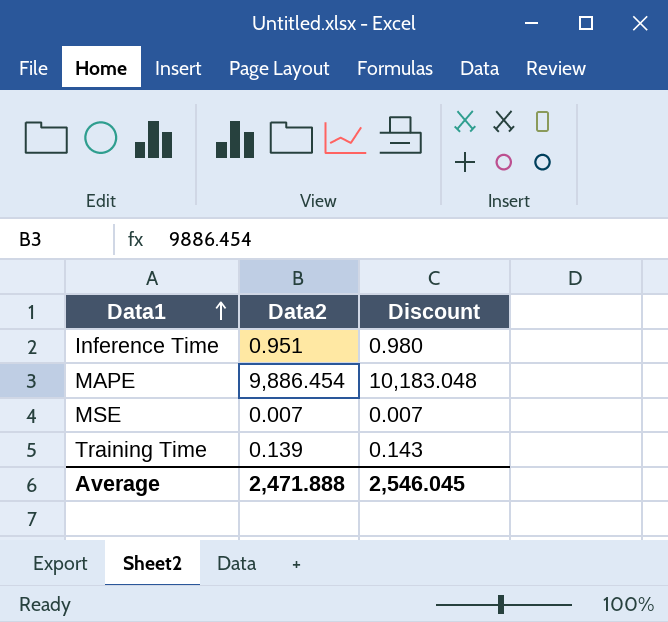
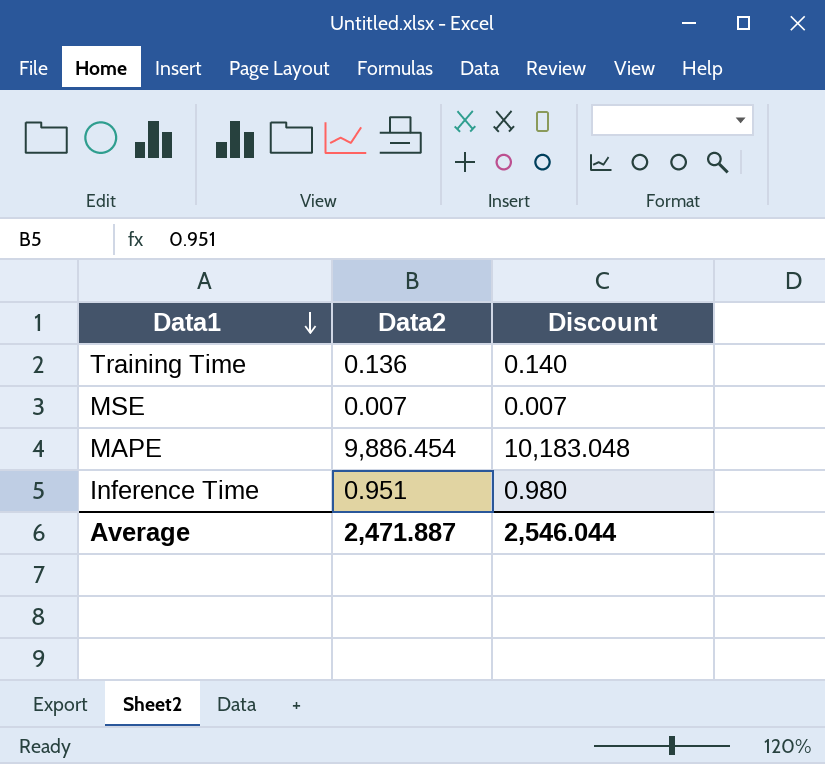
row order: Data1 ascending -> Data1 descending
Training Time | Data2: 0.139 -> 0.136
Training Time | Discount: 0.143 -> 0.140
Average | Data2: 2,471.888 -> 2,471.887
Average | Discount: 2,546.045 -> 2,546.044

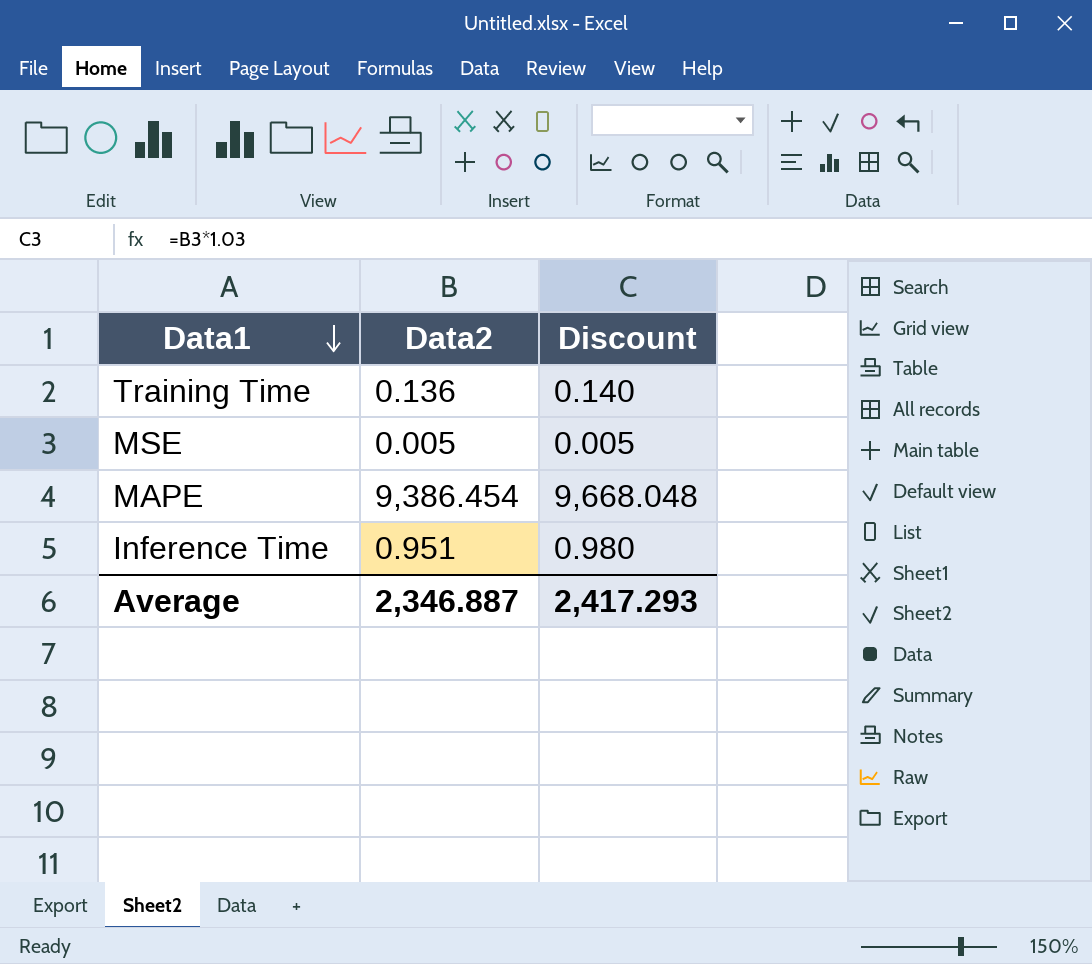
MSE | Data2: 0.007 -> 0.005
MSE | Discount: 0.007 -> 0.005
MAPE | Data2: 9,886.454 -> 9,386.454
MAPE | Discount: 10,183.048 -> 9,668.048
Average | Data2: 2,471.887 -> 2,346.887
Average | Discount: 2,546.044 -> 2,417.293

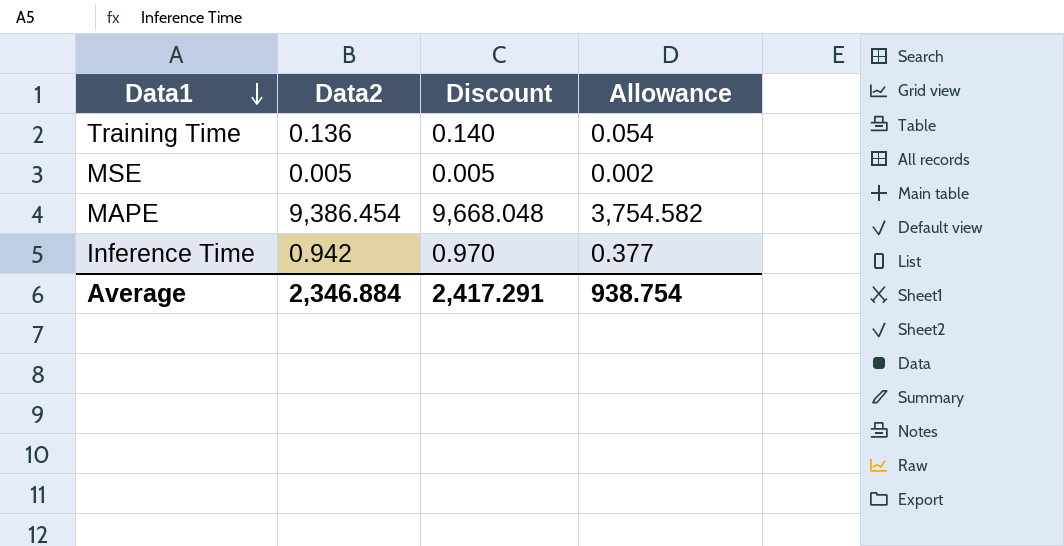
column Allowance | formula: none -> [Data2] * 0.4
Inference Time | Data2: 0.951 -> 0.942
Inference Time | Discount: 0.980 -> 0.970
Average | Data2: 2,346.887 -> 2,346.884
Average | Discount: 2,417.293 -> 2,417.291

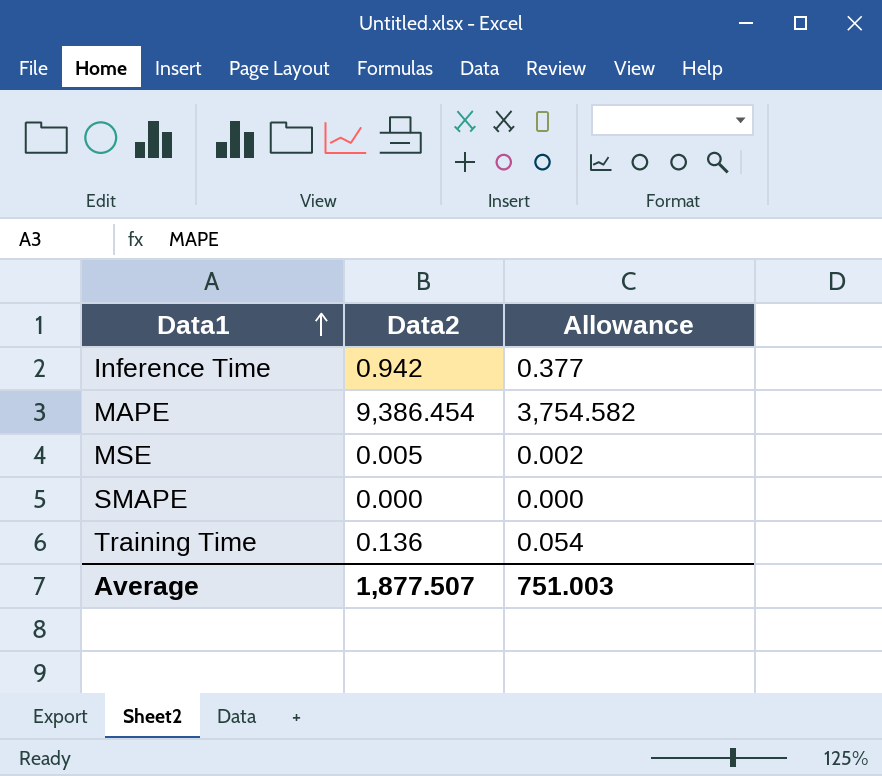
row order: Data1 descending -> Data1 ascending
column Discount | formula: [Data2] * 1.03 -> none
row SMAPE: none -> 0.000 | 0.000
Average | Data2: 2,346.884 -> 1,877.507
Average | Allowance: 938.754 -> 751.003

